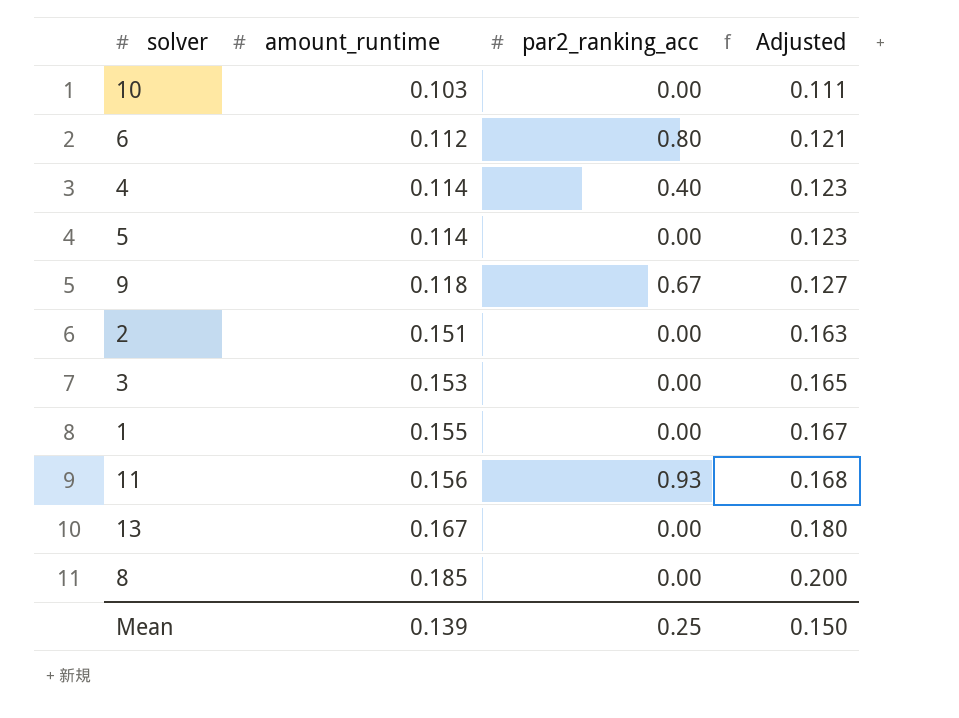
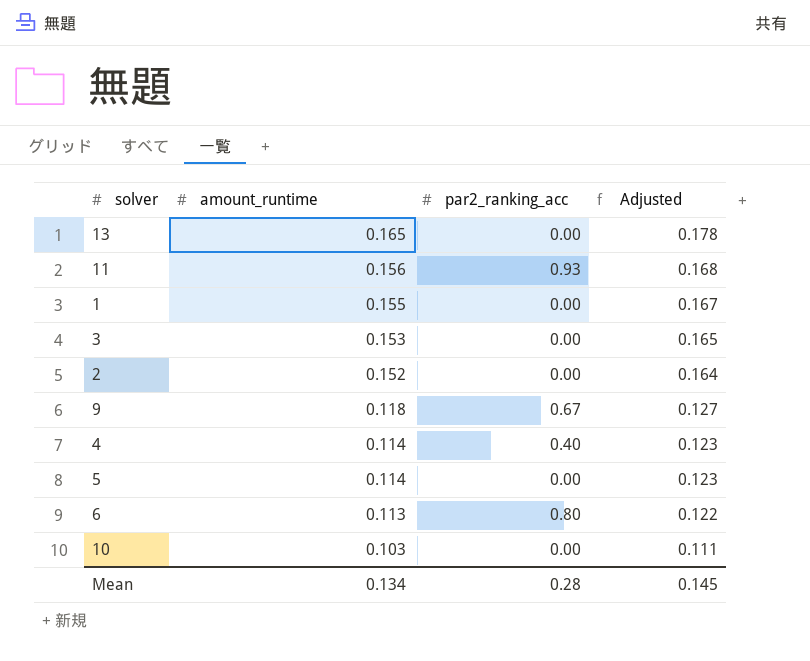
row order: amount_runtime ascending -> amount_runtime descending
row 8: 0.185 | 0.00 | 0.200 -> none
13 | amount_runtime: 0.167 -> 0.165
13 | Adjusted: 0.180 -> 0.178
2 | amount_runtime: 0.151 -> 0.152
2 | Adjusted: 0.163 -> 0.164
6 | amount_runtime: 0.112 -> 0.113
6 | Adjusted: 0.121 -> 0.122
Mean | amount_runtime: 0.139 -> 0.134
Mean | par2_ranking_acc: 0.25 -> 0.28
Mean | Adjusted: 0.150 -> 0.145

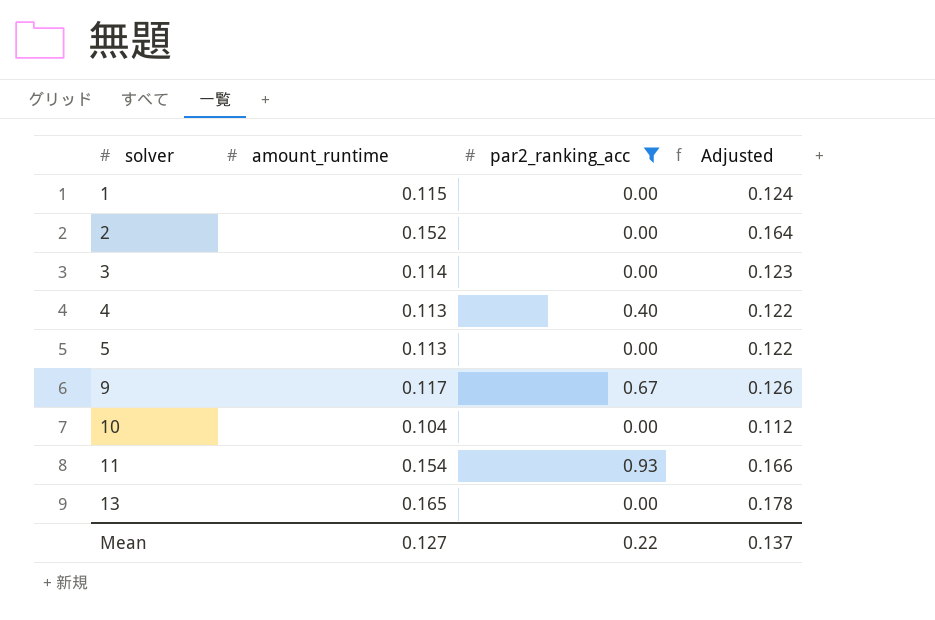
filter: none -> par2_ranking_acc != 0.80
row order: amount_runtime descending -> solver ascending
1 | amount_runtime: 0.155 -> 0.115
1 | Adjusted: 0.167 -> 0.124
3 | amount_runtime: 0.153 -> 0.114
3 | Adjusted: 0.165 -> 0.123
4 | amount_runtime: 0.114 -> 0.113
4 | Adjusted: 0.123 -> 0.122
5 | amount_runtime: 0.114 -> 0.113
5 | Adjusted: 0.123 -> 0.122
9 | amount_runtime: 0.118 -> 0.117
9 | Adjusted: 0.127 -> 0.126
10 | amount_runtime: 0.103 -> 0.104
10 | Adjusted: 0.111 -> 0.112
11 | amount_runtime: 0.156 -> 0.154
11 | Adjusted: 0.168 -> 0.166
Mean | amount_runtime: 0.134 -> 0.127
Mean | par2_ranking_acc: 0.28 -> 0.22
Mean | Adjusted: 0.145 -> 0.137

